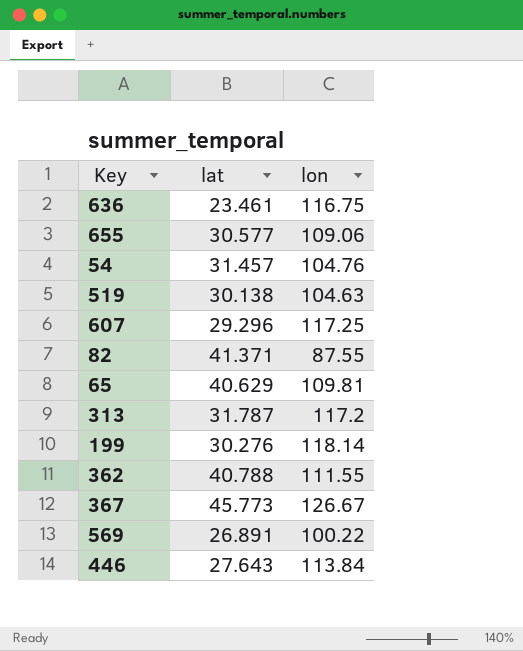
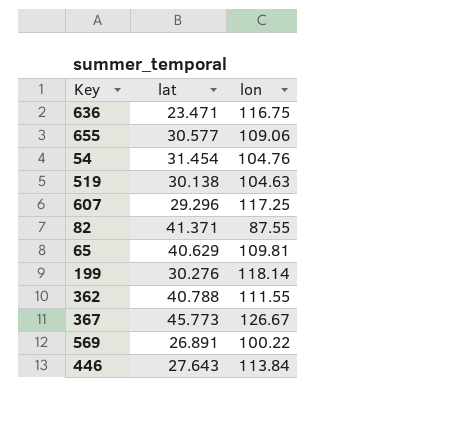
row 313: 31.787 | 117.2 -> none
636 | lat: 23.461 -> 23.471
54 | lat: 31.457 -> 31.454

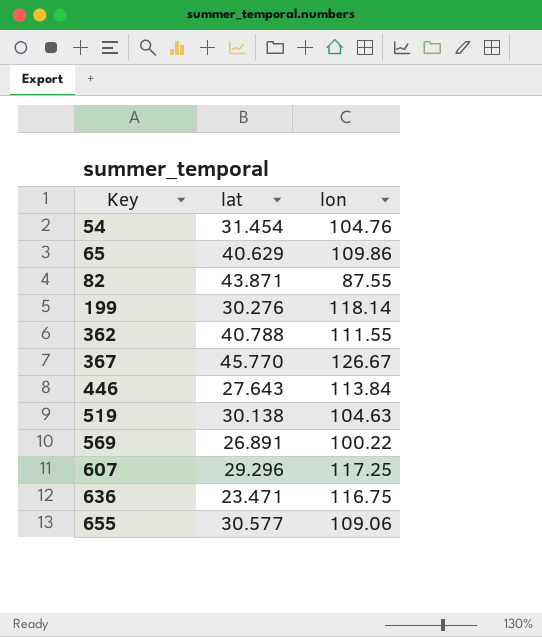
row order: none -> Key ascending
65 | lon: 109.81 -> 109.86
82 | lat: 41.371 -> 43.871
367 | lat: 45.773 -> 45.770

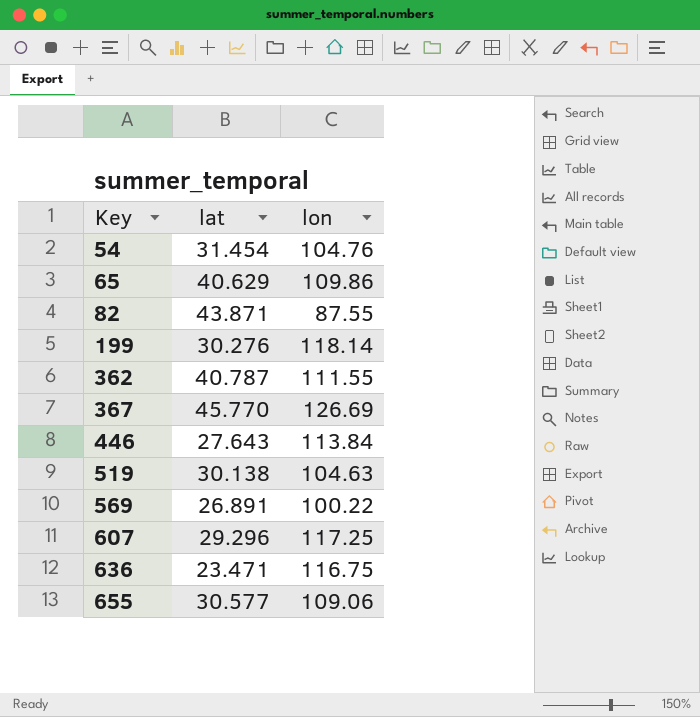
362 | lat: 40.788 -> 40.787
367 | lon: 126.67 -> 126.69

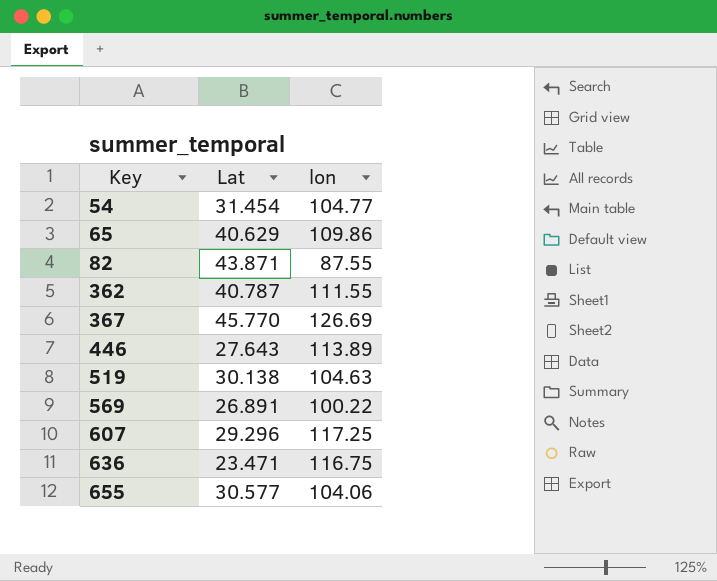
column name: lat -> Lat
row 199: 30.276 | 118.14 -> none
54 | lon: 104.76 -> 104.77
446 | lon: 113.84 -> 113.89
655 | lon: 109.06 -> 104.06

